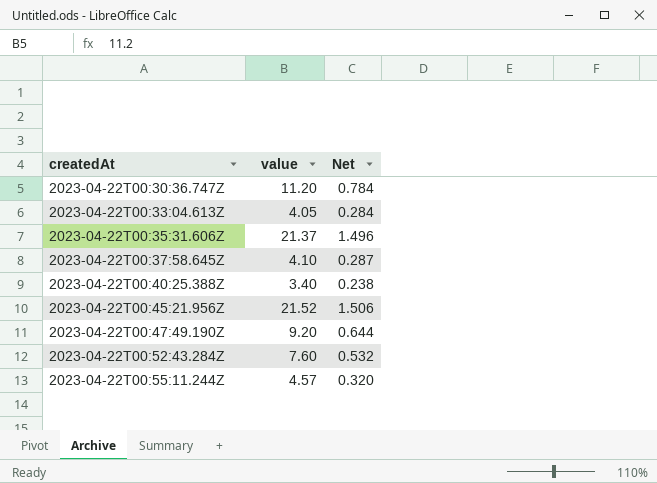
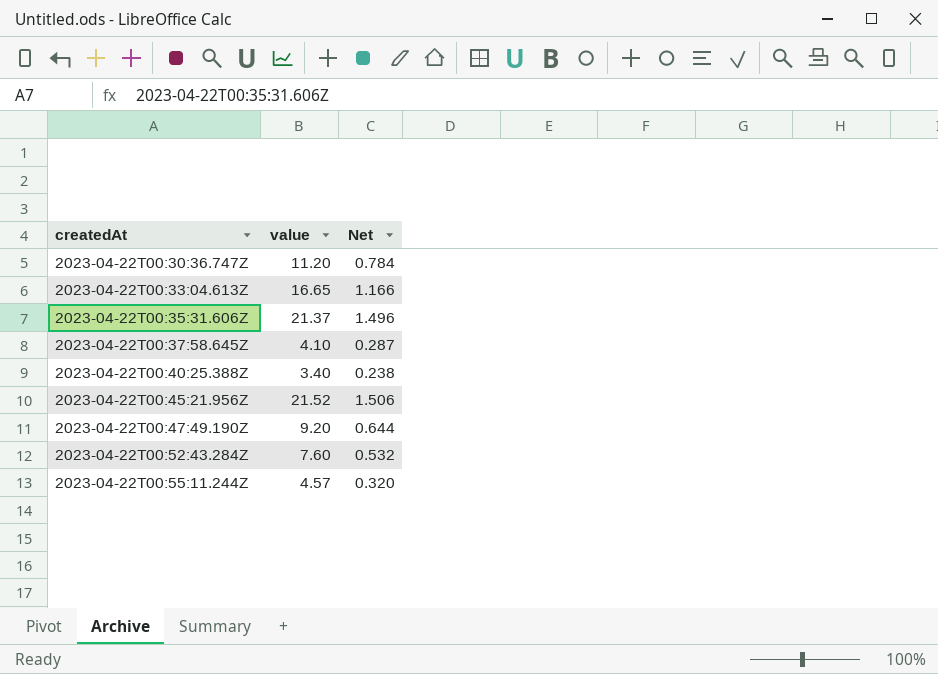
2023-04-22T00:33:04.613Z | value: 4.05 -> 16.65
2023-04-22T00:33:04.613Z | Net: 0.284 -> 1.166

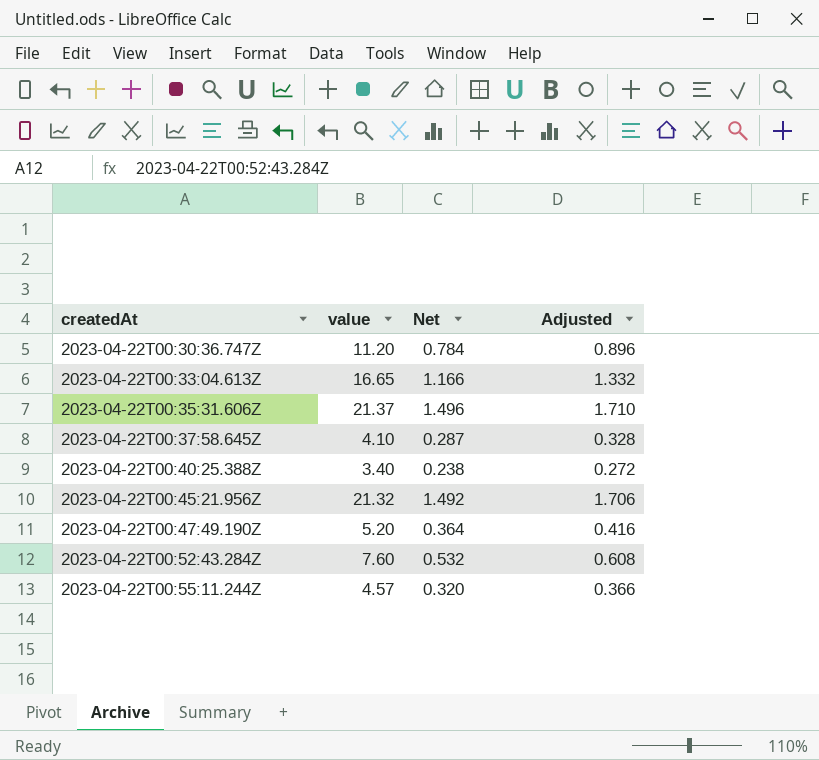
column Adjusted | formula: none -> [value] * 0.08
2023-04-22T00:45:21.956Z | value: 21.52 -> 21.32
2023-04-22T00:45:21.956Z | Net: 1.506 -> 1.492
2023-04-22T00:47:49.190Z | value: 9.20 -> 5.20
2023-04-22T00:47:49.190Z | Net: 0.644 -> 0.364

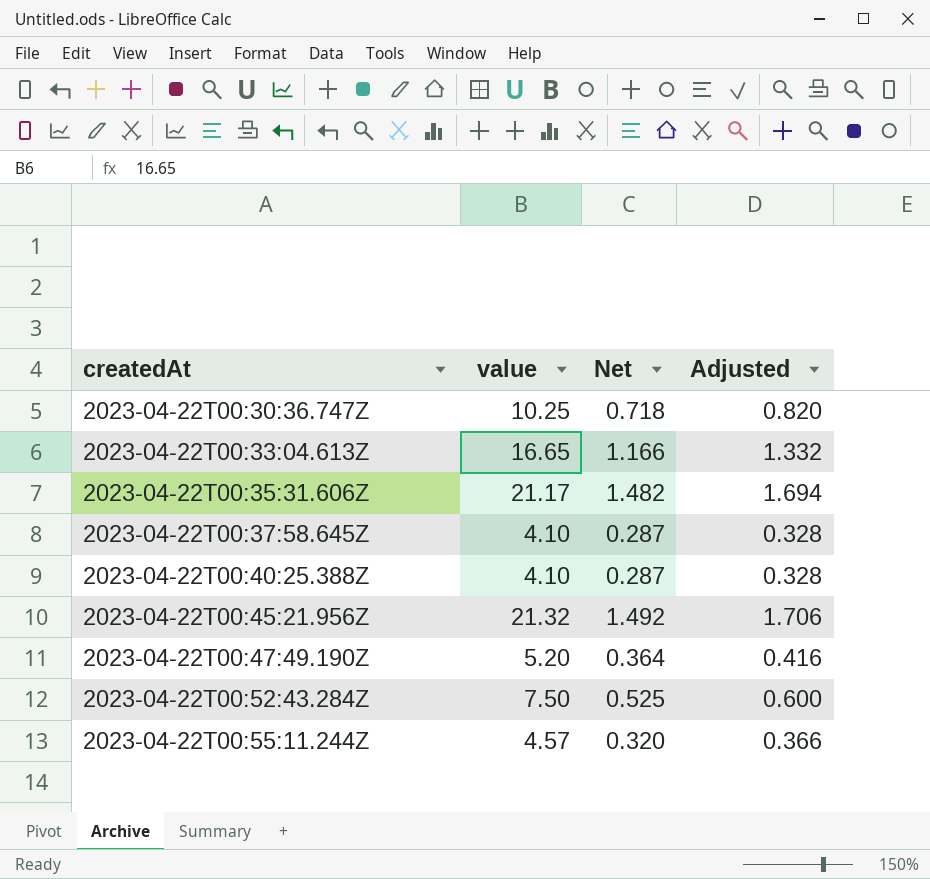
2023-04-22T00:30:36.747Z | value: 11.20 -> 10.25
2023-04-22T00:30:36.747Z | Net: 0.784 -> 0.718
2023-04-22T00:30:36.747Z | Adjusted: 0.896 -> 0.820
2023-04-22T00:35:31.606Z | value: 21.37 -> 21.17
2023-04-22T00:35:31.606Z | Net: 1.496 -> 1.482
2023-04-22T00:35:31.606Z | Adjusted: 1.710 -> 1.694
2023-04-22T00:40:25.388Z | value: 3.40 -> 4.10
2023-04-22T00:40:25.388Z | Net: 0.238 -> 0.287
2023-04-22T00:40:25.388Z | Adjusted: 0.272 -> 0.328
2023-04-22T00:52:43.284Z | value: 7.60 -> 7.50
2023-04-22T00:52:43.284Z | Net: 0.532 -> 0.525
2023-04-22T00:52:43.284Z | Adjusted: 0.608 -> 0.600

